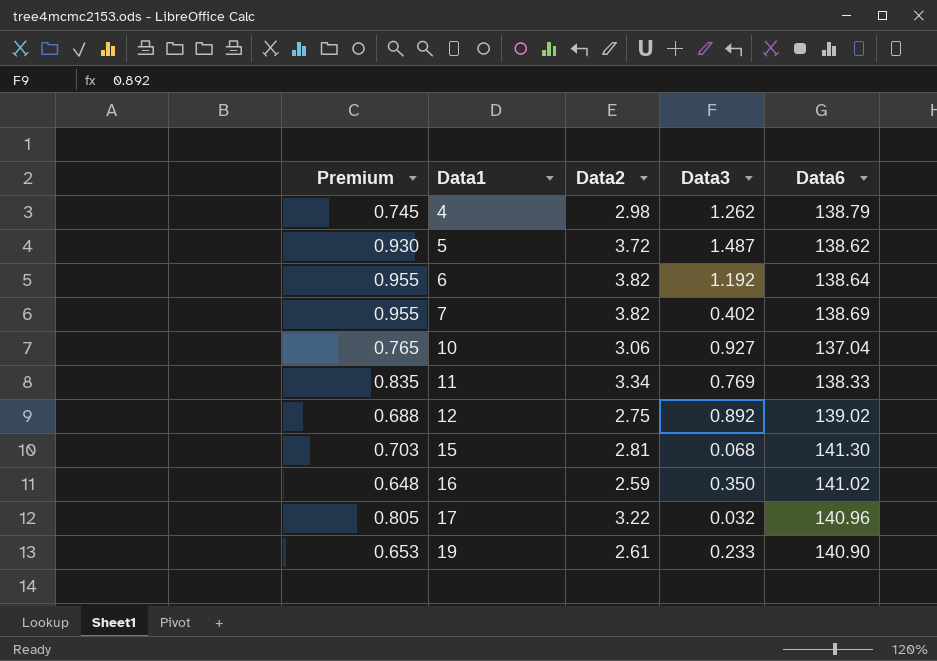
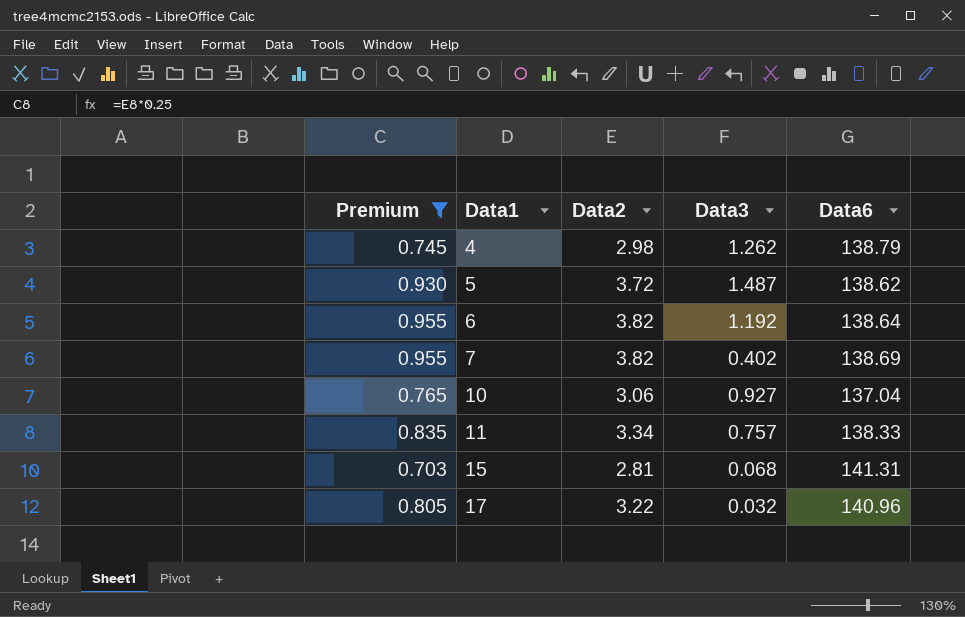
filter: none -> Premium >= 0.703
11 | Data3: 0.769 -> 0.757
15 | Data6: 141.30 -> 141.31

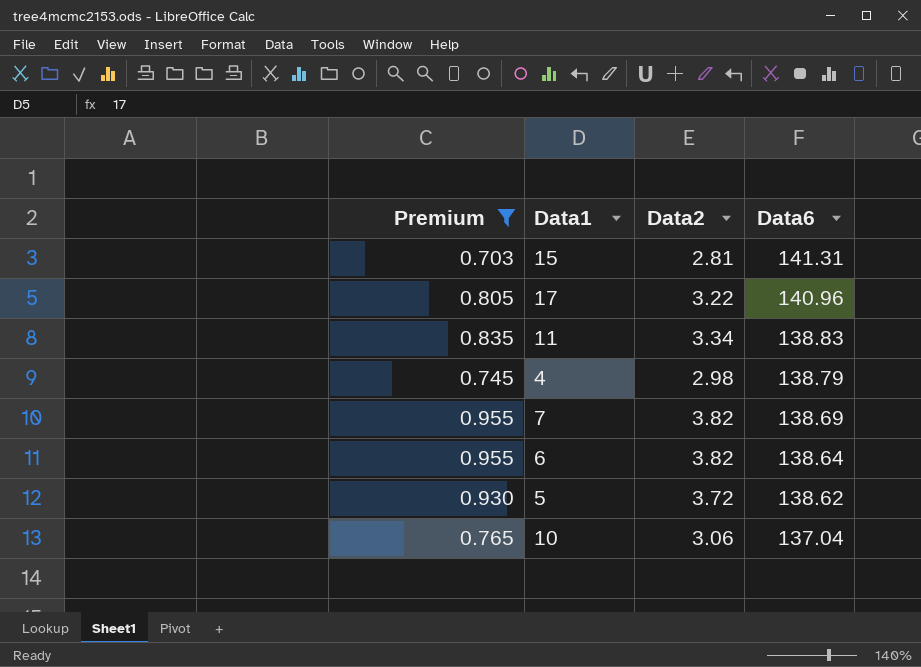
row order: Data1 ascending -> Data6 descending
column Data3 | position: 4 -> none
11 | Data6: 138.33 -> 138.83

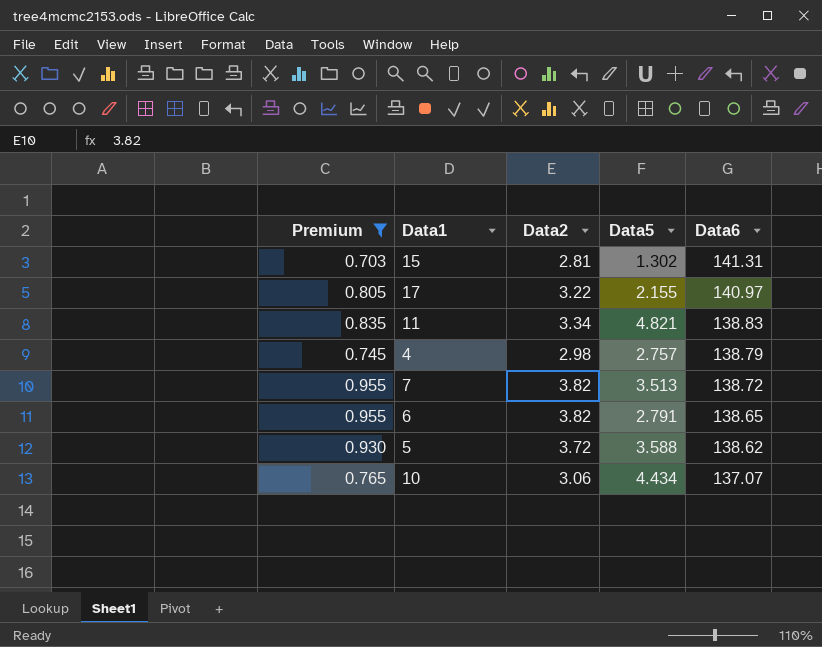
column Data5 | position: none -> 4
17 | Data6: 140.96 -> 140.97
7 | Data6: 138.69 -> 138.72
6 | Data6: 138.64 -> 138.65
10 | Data6: 137.04 -> 137.07

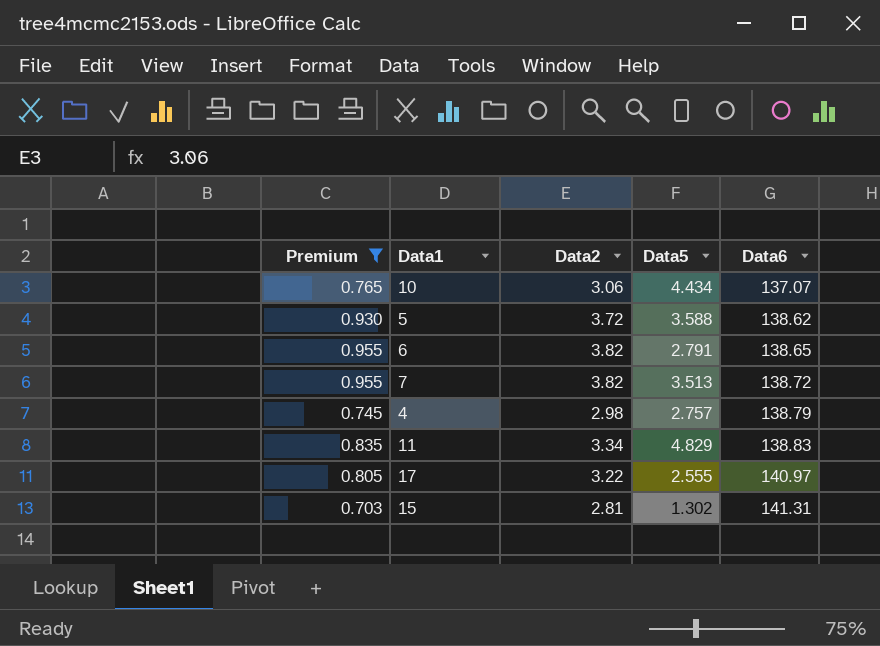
row order: Data6 descending -> Data6 ascending
11 | Data5: 4.821 -> 4.829
17 | Data5: 2.155 -> 2.555

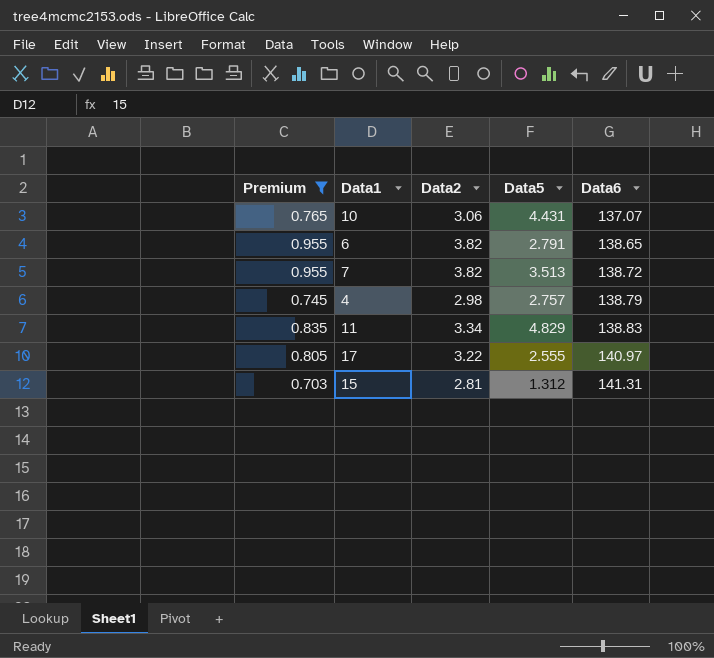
row 5: 0.930 | 3.72 | 3.588 | 138.62 -> none
10 | Data5: 4.434 -> 4.431
15 | Data5: 1.302 -> 1.312

